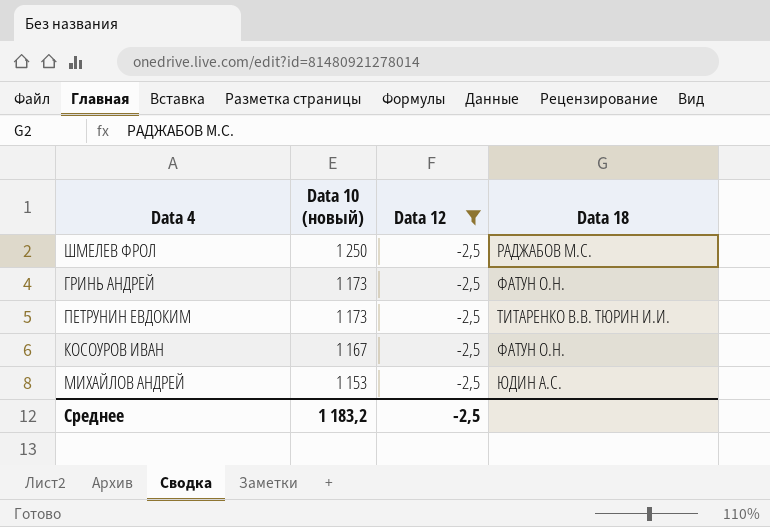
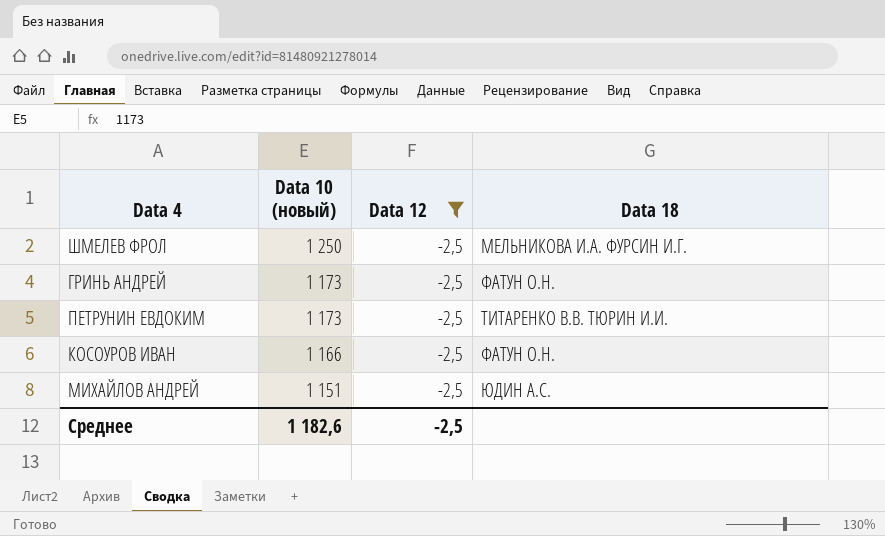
ШМЕЛЕВ ФРОЛ | Data 18: РАДЖАБОВ М.С. -> МЕЛЬНИКОВА И.А. ФУРСИН И.Г.
КОСОУРОВ ИВАН | Data 10 (новый): 1 167 -> 1 166
МИХАЙЛОВ АНДРЕЙ | Data 10 (новый): 1 153 -> 1 151
Среднее | Data 10 (новый): 1 183,2 -> 1 182,6

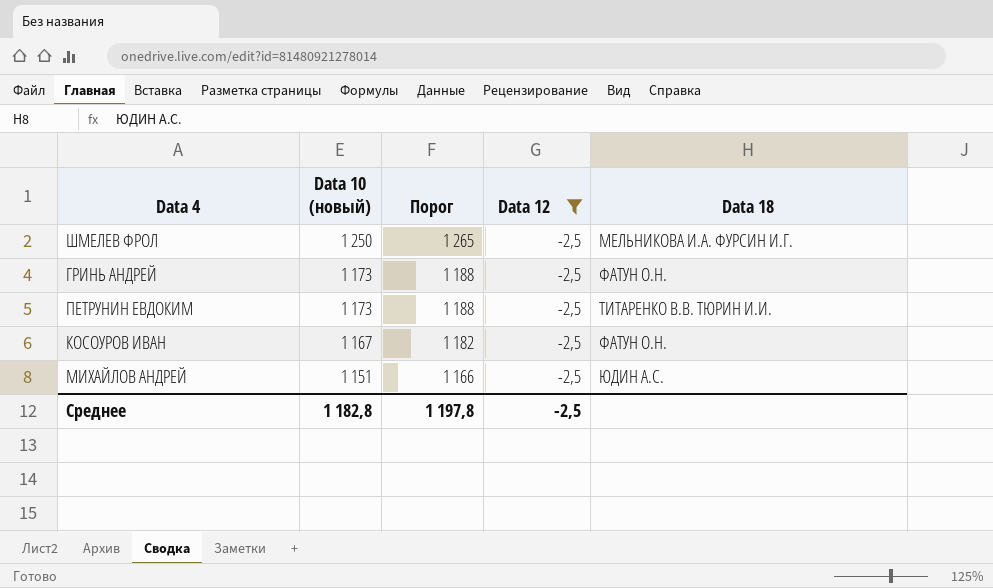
column Порог | formula: none -> [Data 10 (новый)] + 15
КОСОУРОВ ИВАН | Data 10 (новый): 1 166 -> 1 167
Среднее | Data 10 (новый): 1 182,6 -> 1 182,8

